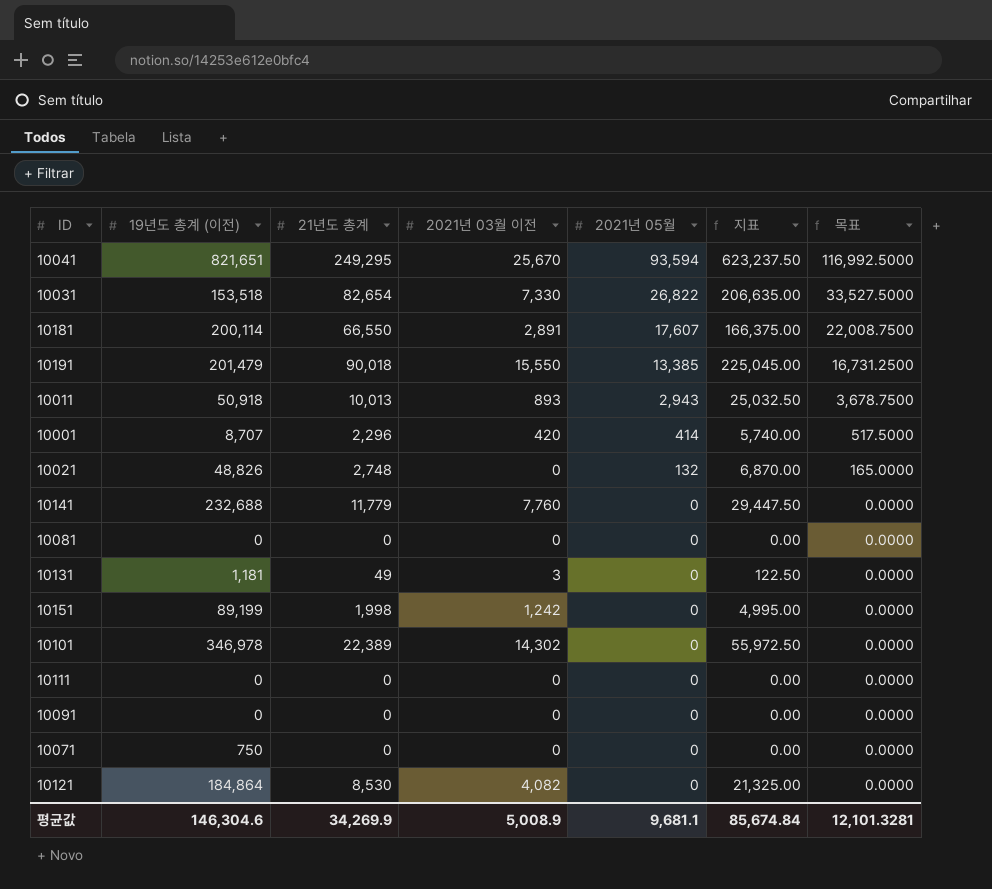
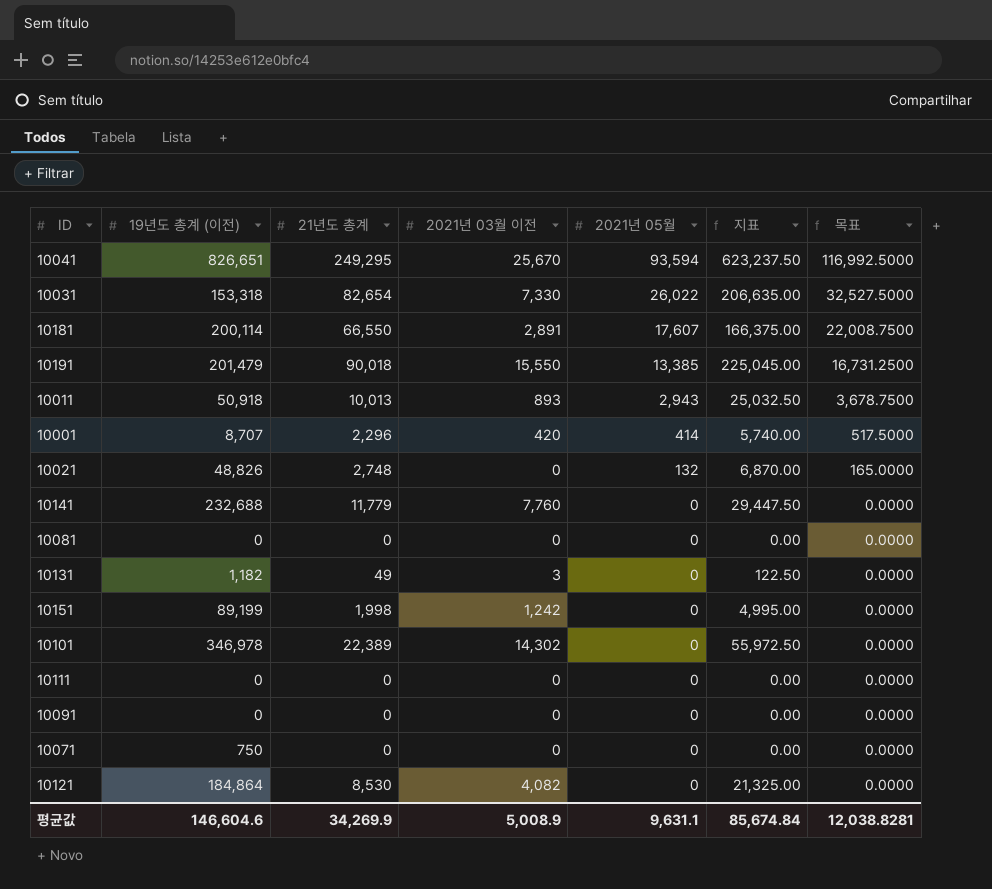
10041 | 19년도 총계 (이전): 821,651 -> 826,651
10031 | 19년도 총계 (이전): 153,518 -> 153,318
10031 | 2021년 05월: 26,822 -> 26,022
10031 | 목표: 33,527.5000 -> 32,527.5000
10131 | 19년도 총계 (이전): 1,181 -> 1,182
평균값 | 19년도 총계 (이전): 146,304.6 -> 146,604.6
평균값 | 2021년 05월: 9,681.1 -> 9,631.1
평균값 | 목표: 12,101.3281 -> 12,038.8281

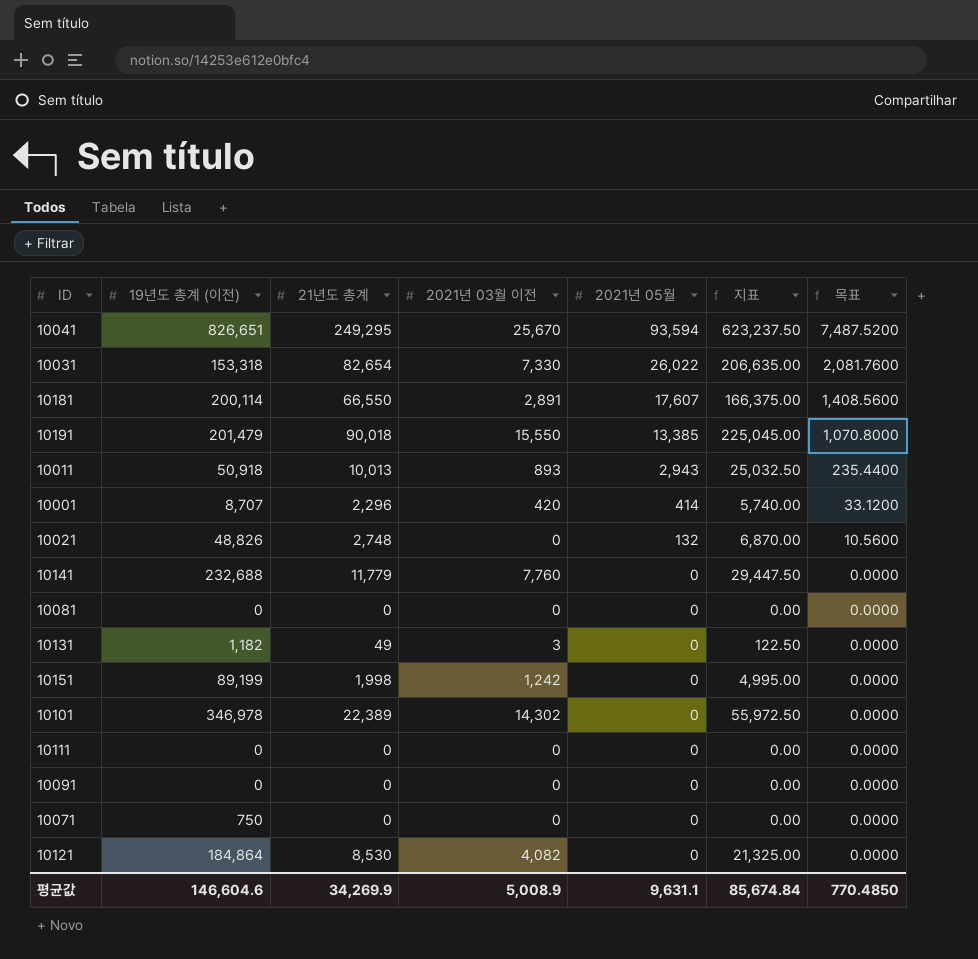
column 목표 | formula: [2021년 05월] * 1.25 -> [2021년 05월] * 0.08
평균값 | 목표: 12,038.8281 -> 770.4850

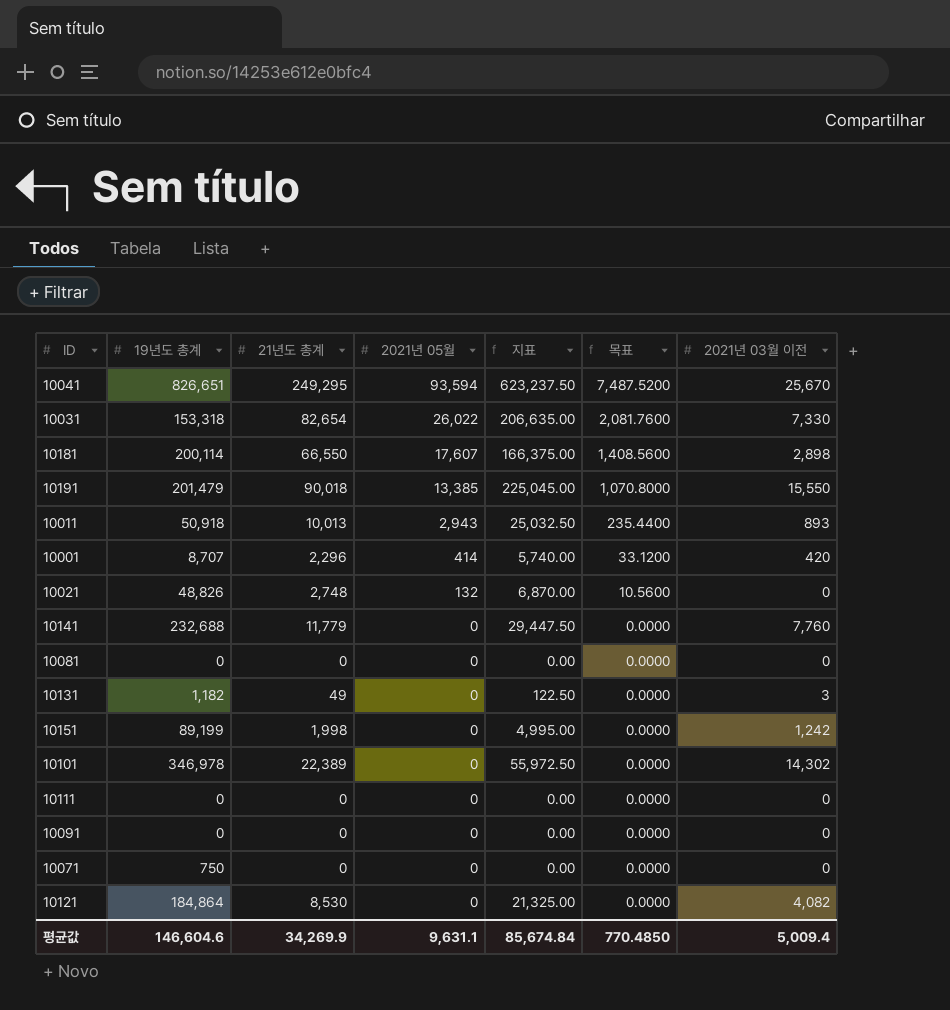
column name: 19년도 총계 (이전) -> 19년도 총계
column 2021년 03월 이전 | position: 4 -> 7
10181 | 2021년 03월 이전: 2,891 -> 2,898
평균값 | 2021년 03월 이전: 5,008.9 -> 5,009.4

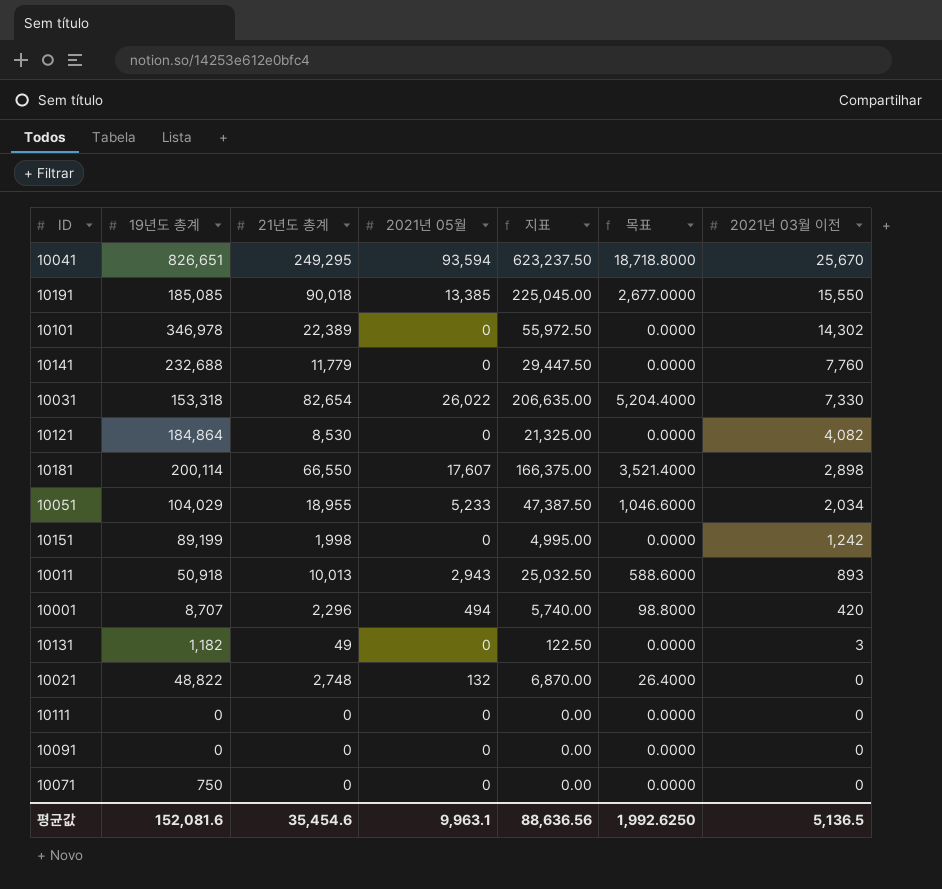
row order: 2021년 05월 descending -> 2021년 03월 이전 descending
column 목표 | formula: [2021년 05월] * 0.08 -> [2021년 05월] * 0.2
row 10081: 0 | 0 | 0 | 0.00 | 0.0000 | 0 -> none
10191 | 19년도 총계: 201,479 -> 185,085
row 10051: none -> 104,029 | 18,955 | 5,233 | 47,387.50 | 1,046.6000 | 2,034
10001 | 2021년 05월: 414 -> 494
10021 | 19년도 총계: 48,826 -> 48,822
평균값 | 19년도 총계: 146,604.6 -> 152,081.6
평균값 | 21년도 총계: 34,269.9 -> 35,454.6
평균값 | 2021년 05월: 9,631.1 -> 9,963.1
평균값 | 지표: 85,674.84 -> 88,636.56
평균값 | 목표: 770.4850 -> 1,992.6250
평균값 | 2021년 03월 이전: 5,009.4 -> 5,136.5

